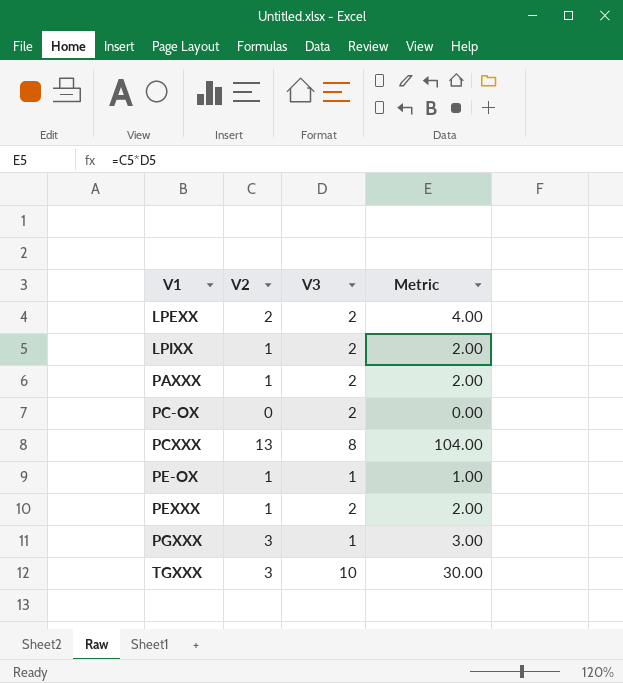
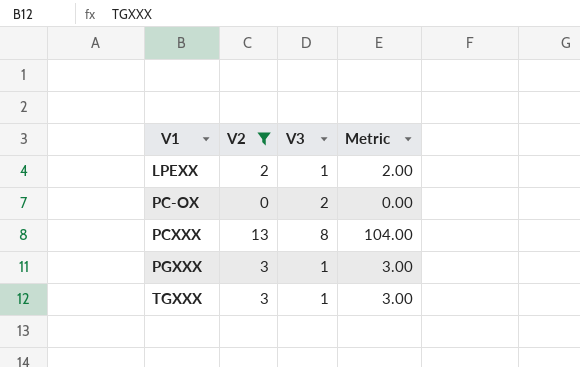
filter: none -> V2 != 1
LPEXX | V3: 2 -> 1
LPEXX | Metric: 4.00 -> 2.00
TGXXX | V3: 10 -> 1
TGXXX | Metric: 30.00 -> 3.00

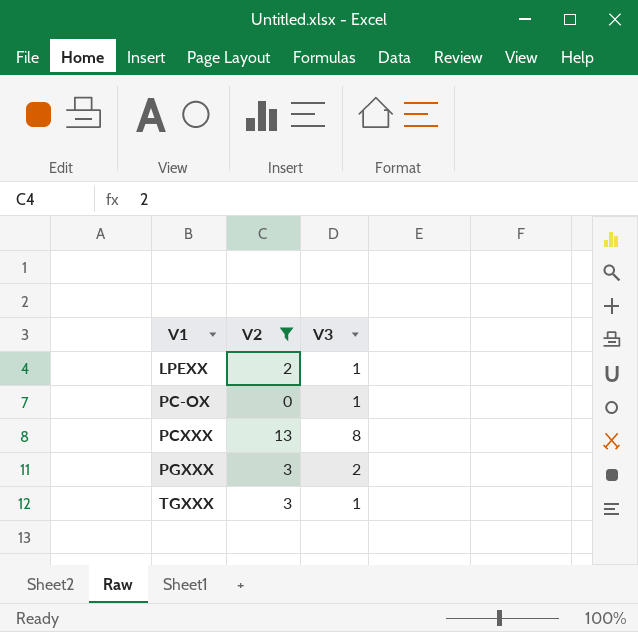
column Metric | formula: [V2] * [V3] -> none
PC-OX | V3: 2 -> 1
PGXXX | V3: 1 -> 2

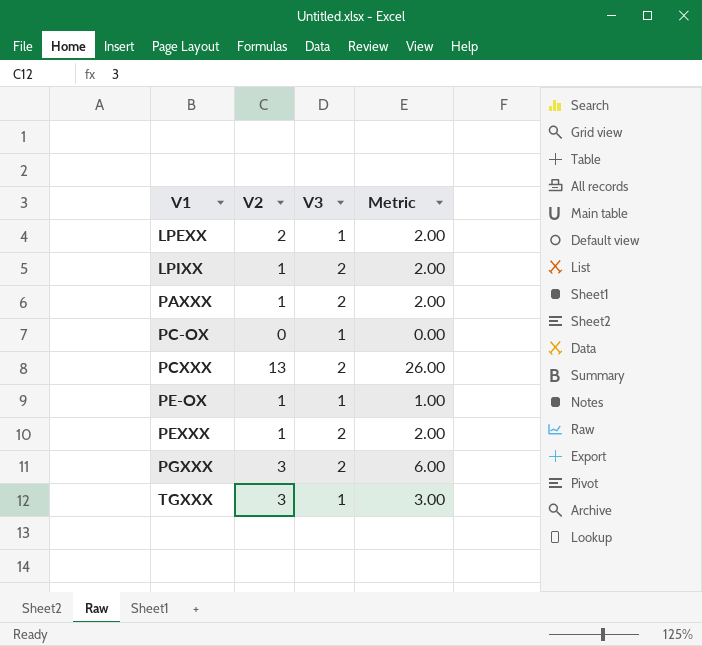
filter: V2 != 1 -> none
column Metric | formula: none -> [V2] * [V3]
PCXXX | V3: 8 -> 2

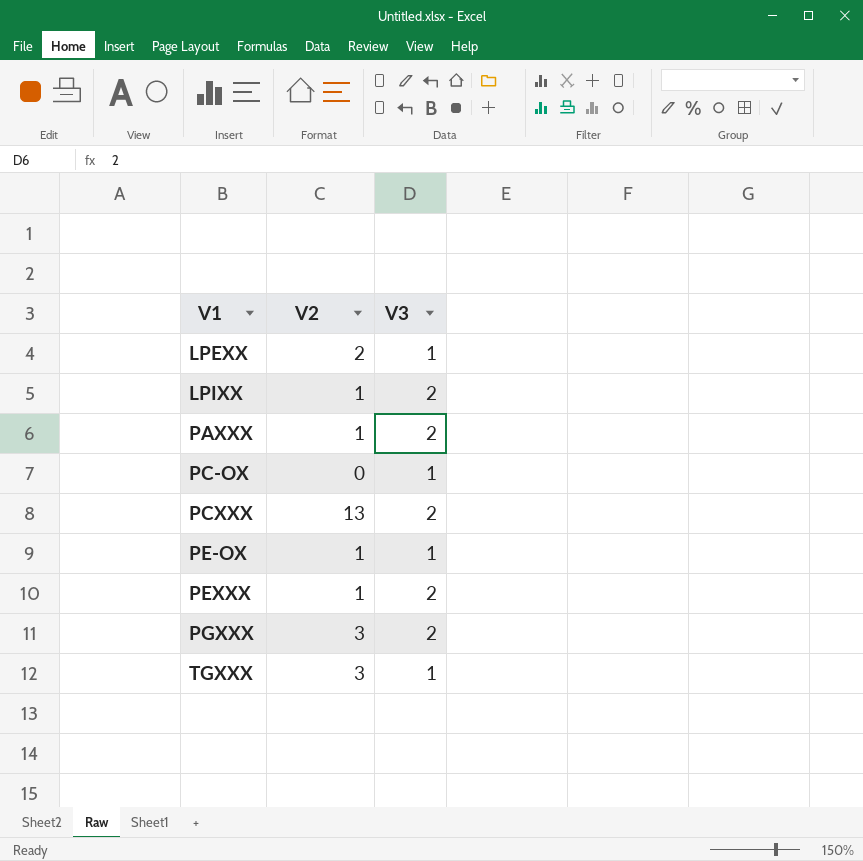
column Metric | formula: [V2] * [V3] -> none

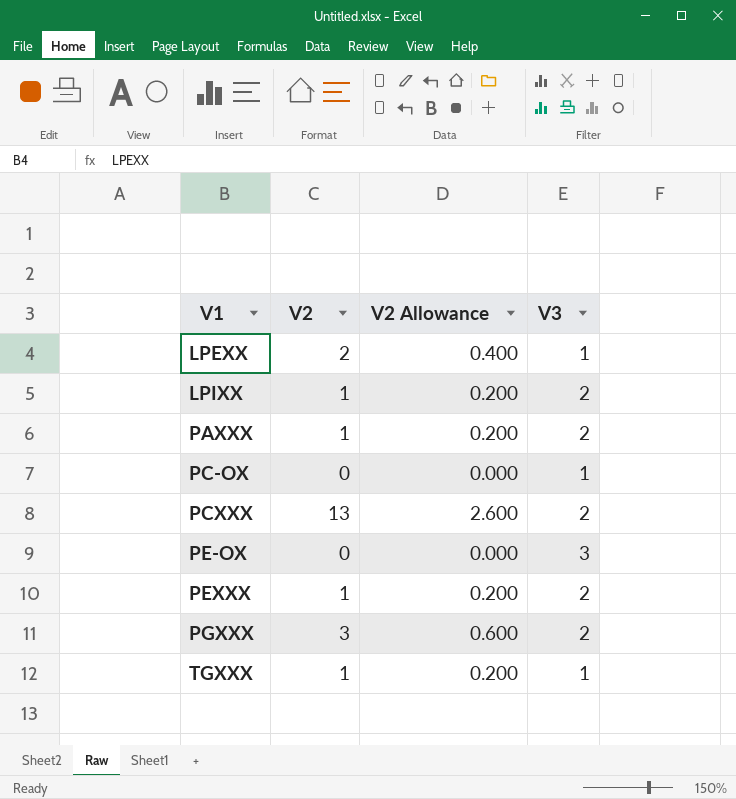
column V2 Allowance | formula: none -> [V2] * 0.2
PE-OX | V2: 1 -> 0
PE-OX | V3: 1 -> 3
TGXXX | V2: 3 -> 1

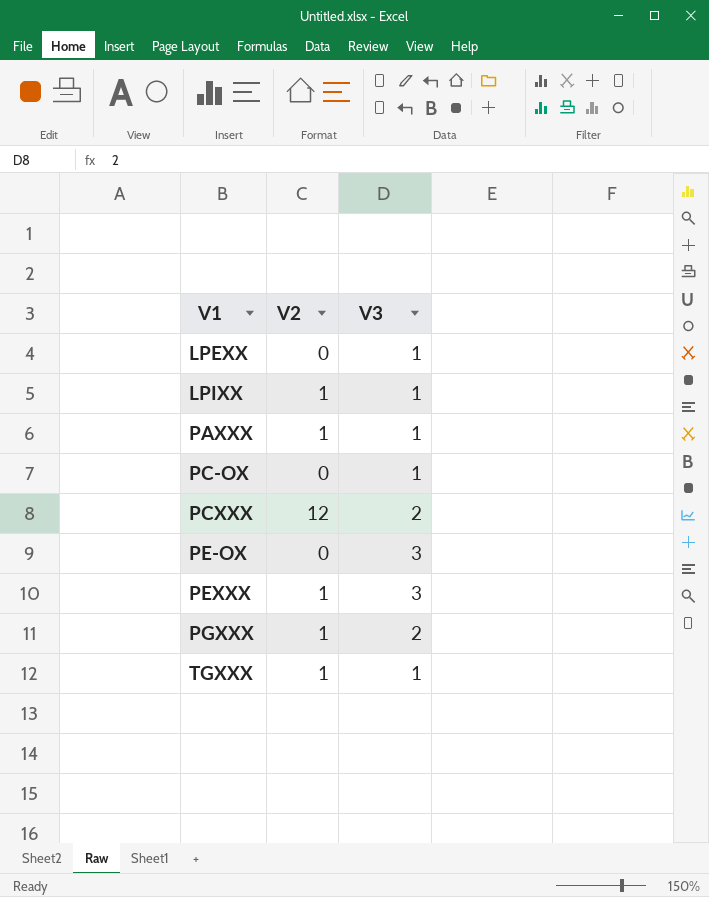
column V2 Allowance | formula: [V2] * 0.2 -> none
LPEXX | V2: 2 -> 0
LPIXX | V3: 2 -> 1
PAXXX | V3: 2 -> 1
PCXXX | V2: 13 -> 12
PEXXX | V3: 2 -> 3
PGXXX | V2: 3 -> 1

